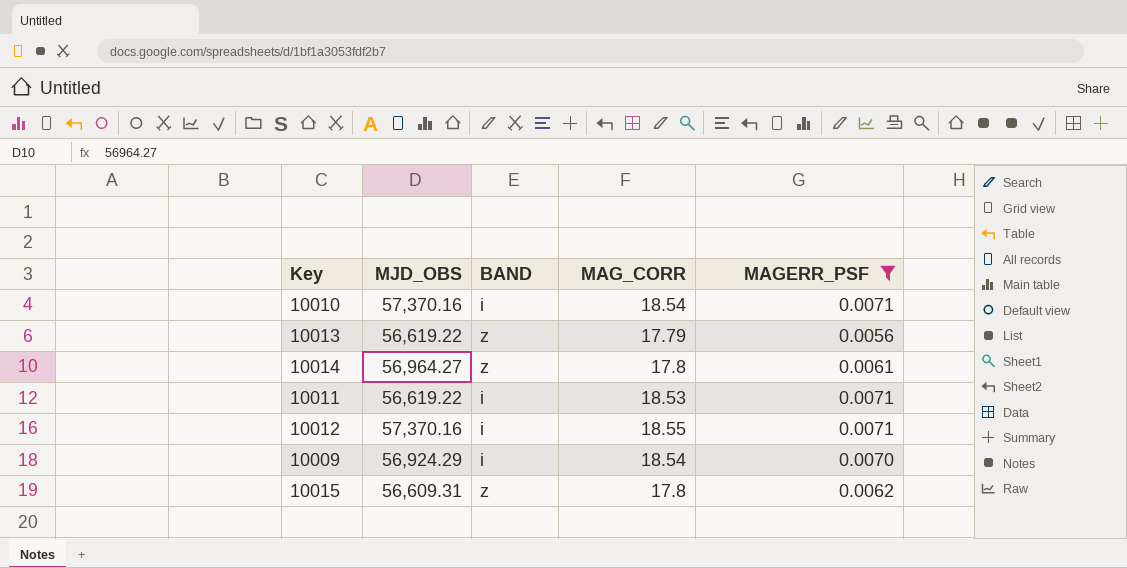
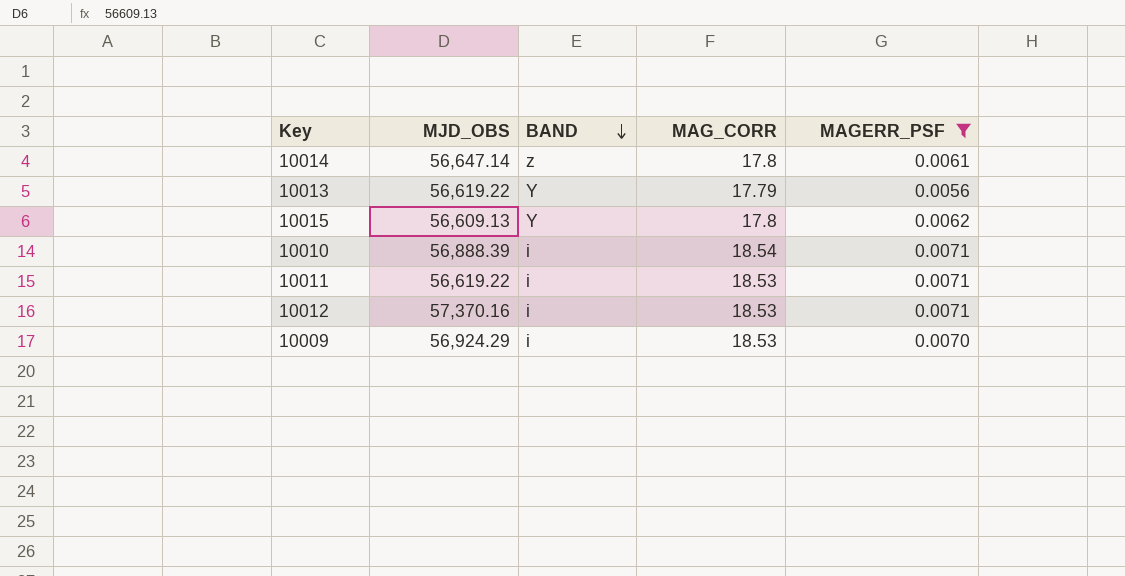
row order: none -> BAND descending
10014 | MJD_OBS: 56,964.27 -> 56,647.14
10013 | BAND: z -> Y
10015 | MJD_OBS: 56,609.31 -> 56,609.13
10015 | BAND: z -> Y
10010 | MJD_OBS: 57,370.16 -> 56,888.39
10012 | MAG_CORR: 18.55 -> 18.53
10009 | MAG_CORR: 18.54 -> 18.53

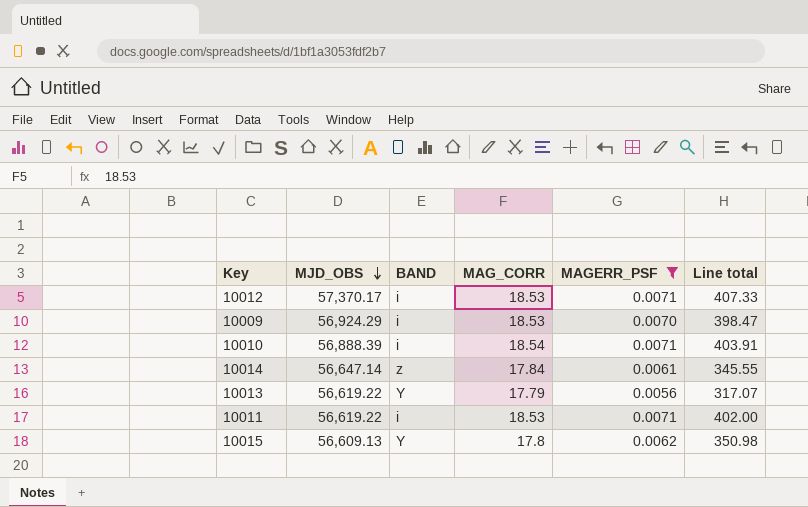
row order: BAND descending -> MJD_OBS descending
column Line total | formula: none -> [MJD_OBS] * [MAGERR_PSF]
10012 | MJD_OBS: 57,370.16 -> 57,370.17
10014 | MAG_CORR: 17.8 -> 17.84

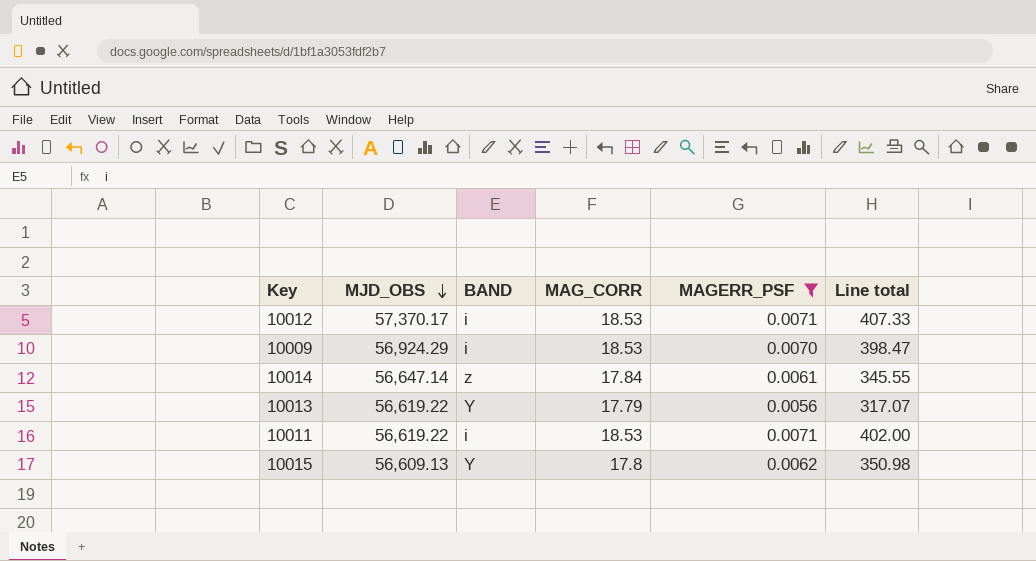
row 10010: 56,888.39 | i | 18.54 | 0.0071 | 403.91 -> none

